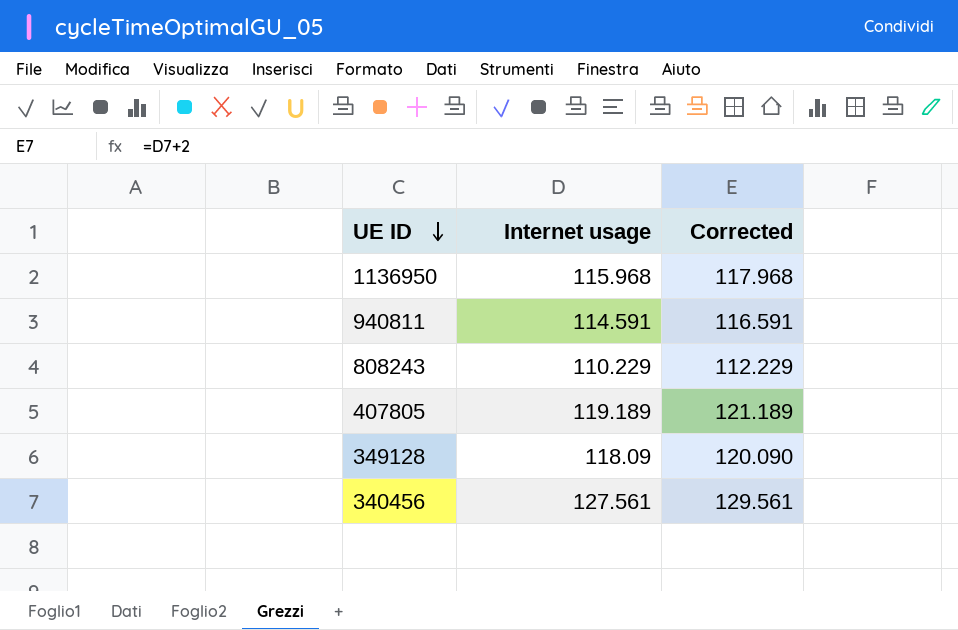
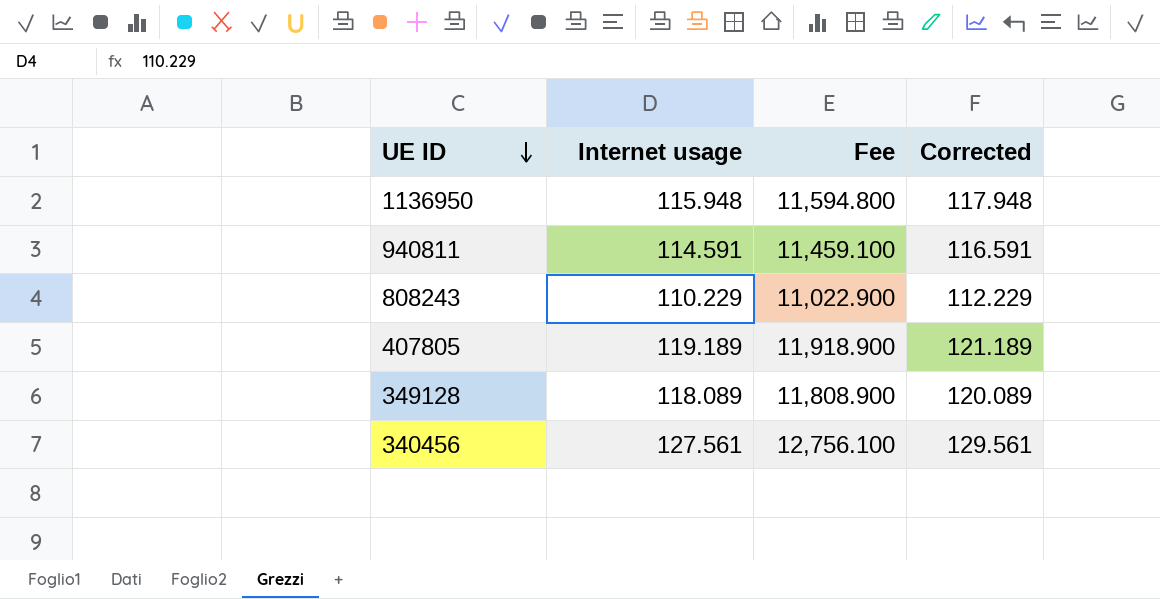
column Fee | formula: none -> [Internet usage] * 100
1136950 | Internet usage: 115.968 -> 115.948
1136950 | Corrected: 117.968 -> 117.948
349128 | Internet usage: 118.09 -> 118.089
349128 | Corrected: 120.090 -> 120.089

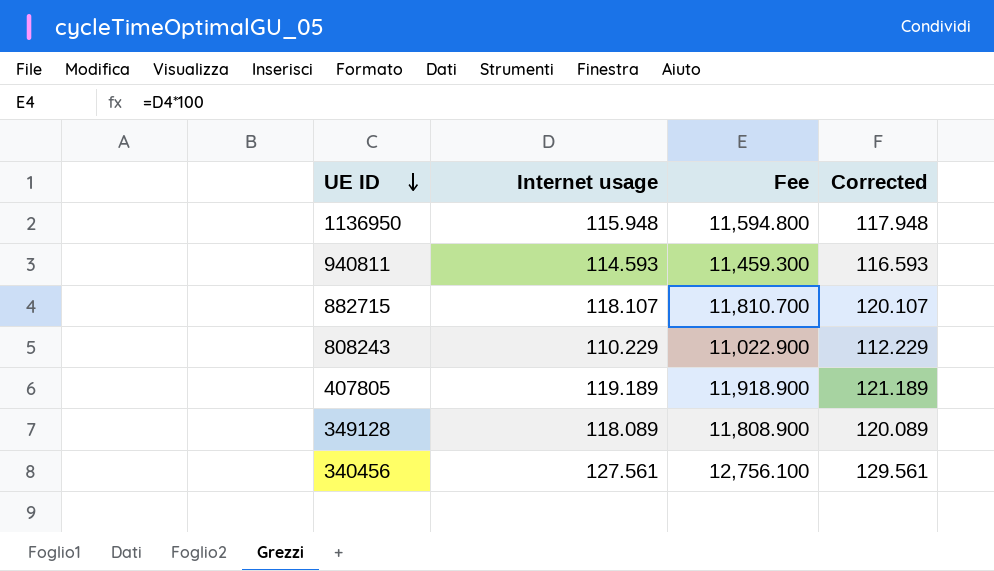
940811 | Internet usage: 114.591 -> 114.593
940811 | Fee: 11,459.100 -> 11,459.300
940811 | Corrected: 116.591 -> 116.593
row 882715: none -> 118.107 | 11,810.700 | 120.107

